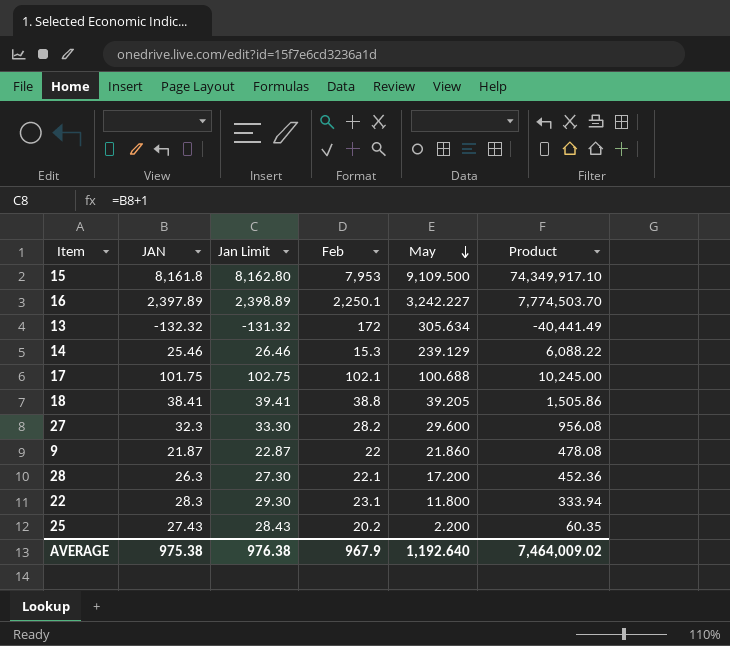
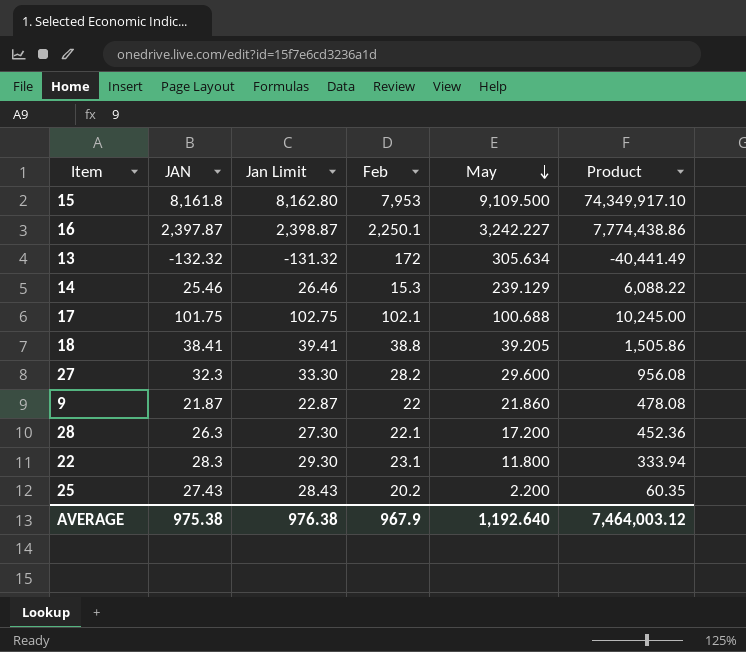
16 | JAN: 2,397.89 -> 2,397.87
16 | Jan Limit: 2,398.89 -> 2,398.87
16 | Product: 7,774,503.70 -> 7,774,438.86
AVERAGE | Product: 7,464,009.02 -> 7,464,003.12

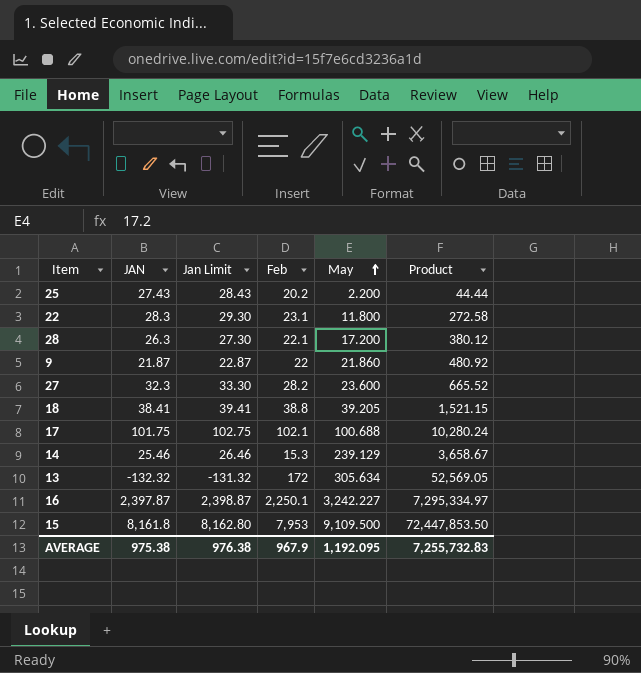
row order: May descending -> May ascending
column Product | formula: [JAN] * [May] -> [Feb] * [May]
27 | May: 29.600 -> 23.600
AVERAGE | May: 1,192.640 -> 1,192.095
AVERAGE | Product: 7,464,003.12 -> 7,255,732.83

